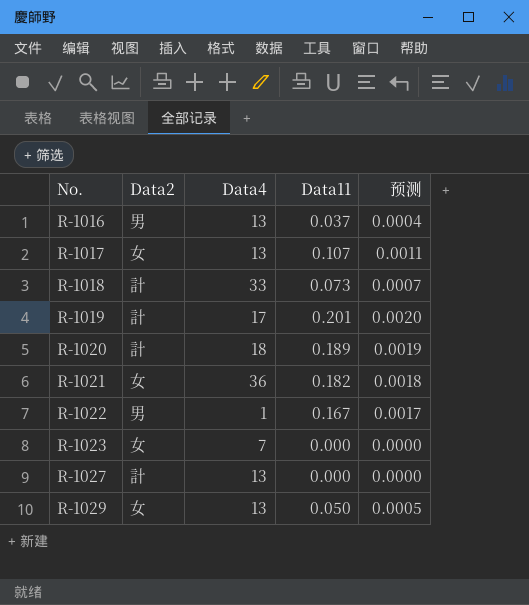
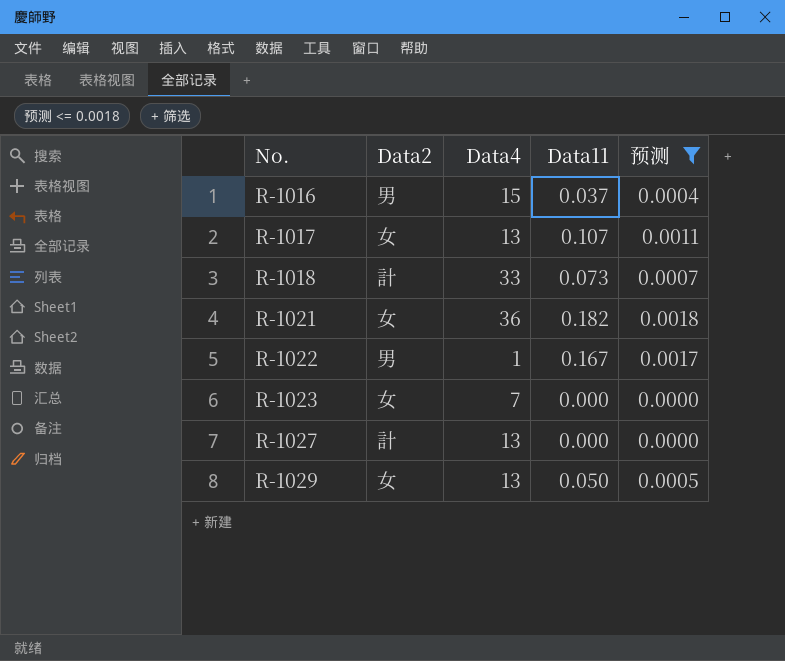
filter: none -> 预测 <= 0.0018
R-1016 | Data4: 13 -> 15

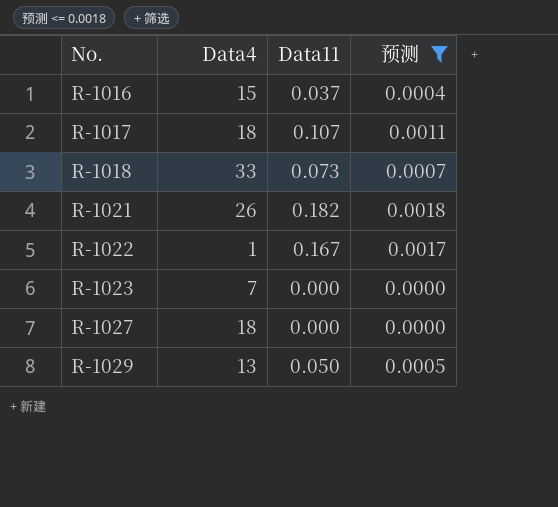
column Data2 | position: 2 -> none
R-1017 | Data4: 13 -> 18
R-1021 | Data4: 36 -> 26
R-1027 | Data4: 13 -> 18

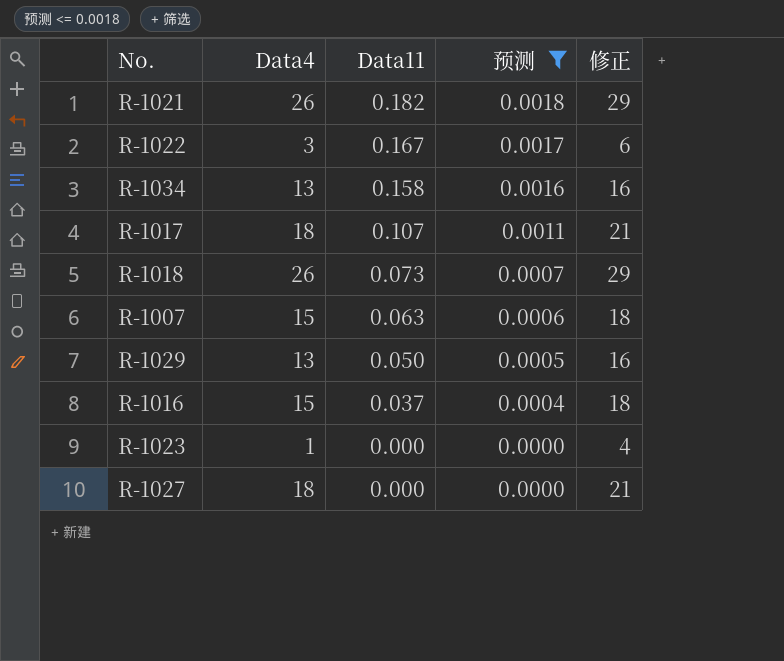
row order: No. ascending -> Data11 descending
column 修正 | formula: none -> [Data4] + 3
R-1022 | Data4: 1 -> 3
row R-1034: none -> 13 | 0.158 | 0.0016 | 16
R-1018 | Data4: 33 -> 26
row R-1007: none -> 15 | 0.063 | 0.0006 | 18
R-1023 | Data4: 7 -> 1

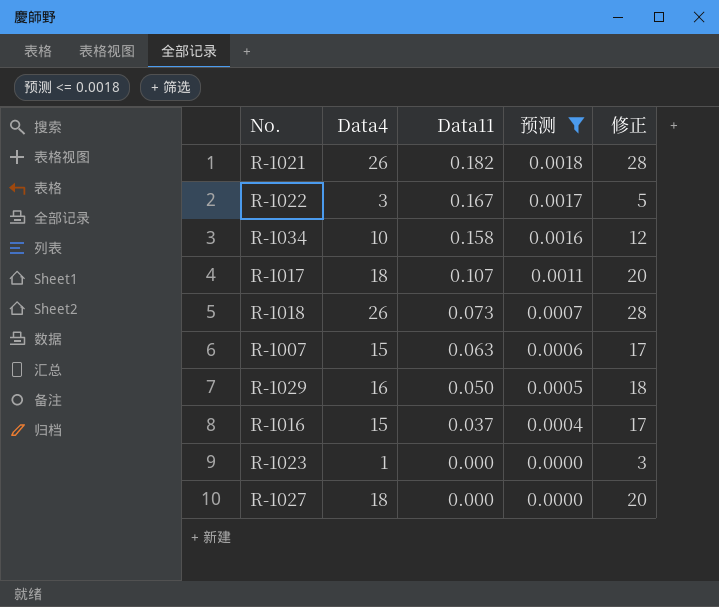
column 修正 | formula: [Data4] + 3 -> [Data4] + 2
R-1034 | Data4: 13 -> 10
R-1029 | Data4: 13 -> 16

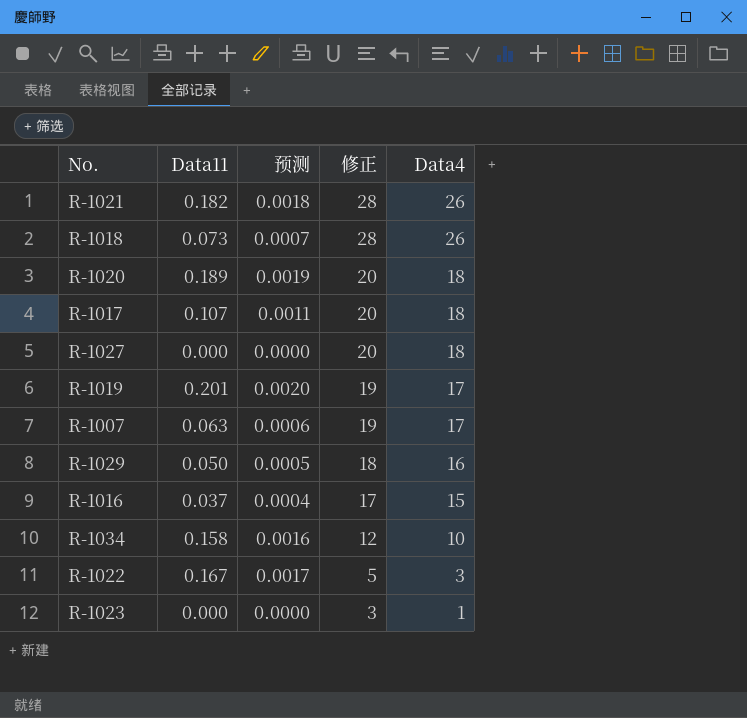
filter: 预测 <= 0.0018 -> none
row order: Data11 descending -> 修正 descending
column Data4 | position: 2 -> 5
R-1007 | 修正: 17 -> 19
R-1007 | Data4: 15 -> 17

